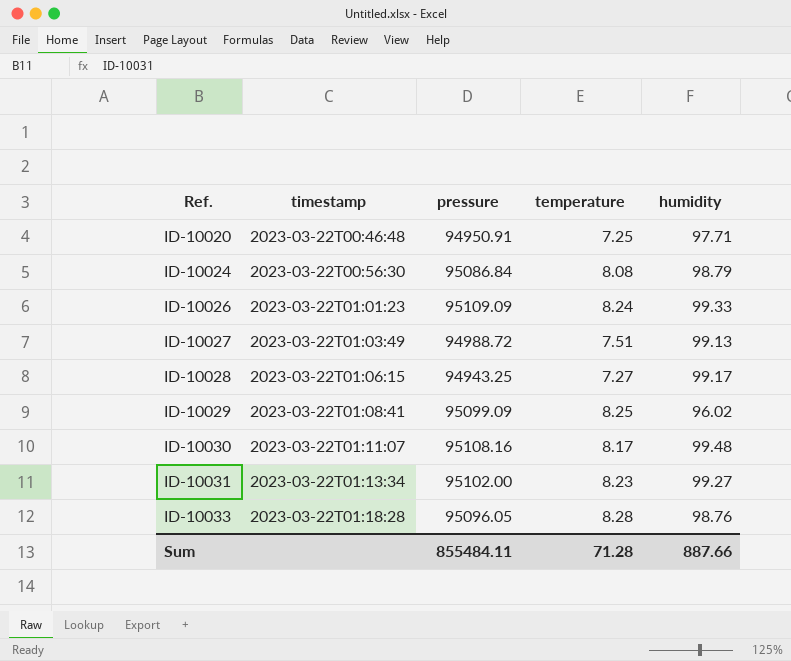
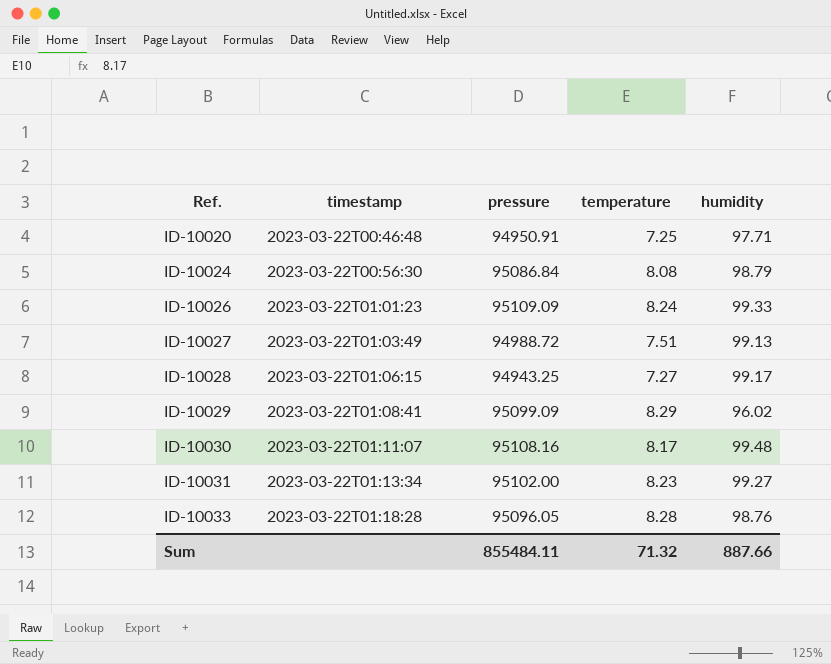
ID-10029 | temperature: 8.25 -> 8.29
Sum | temperature: 71.28 -> 71.32

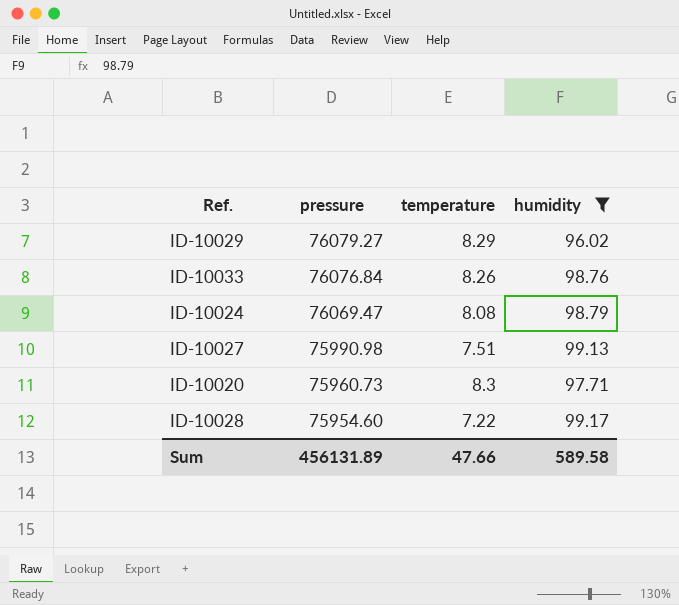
filter: none -> humidity <= 99.17
row order: Ref. ascending -> pressure descending
column timestamp | position: 2 -> none
ID-10029 | pressure: 95099.09 -> 76079.27
ID-10033 | pressure: 95096.05 -> 76076.84
ID-10033 | temperature: 8.28 -> 8.26
ID-10024 | pressure: 95086.84 -> 76069.47
ID-10027 | pressure: 94988.72 -> 75990.98
ID-10020 | pressure: 94950.91 -> 75960.73
ID-10020 | temperature: 7.25 -> 8.3
ID-10028 | pressure: 94943.25 -> 75954.60
ID-10028 | temperature: 7.27 -> 7.22
Sum | pressure: 855484.11 -> 456131.89
Sum | temperature: 71.32 -> 47.66
Sum | humidity: 887.66 -> 589.58

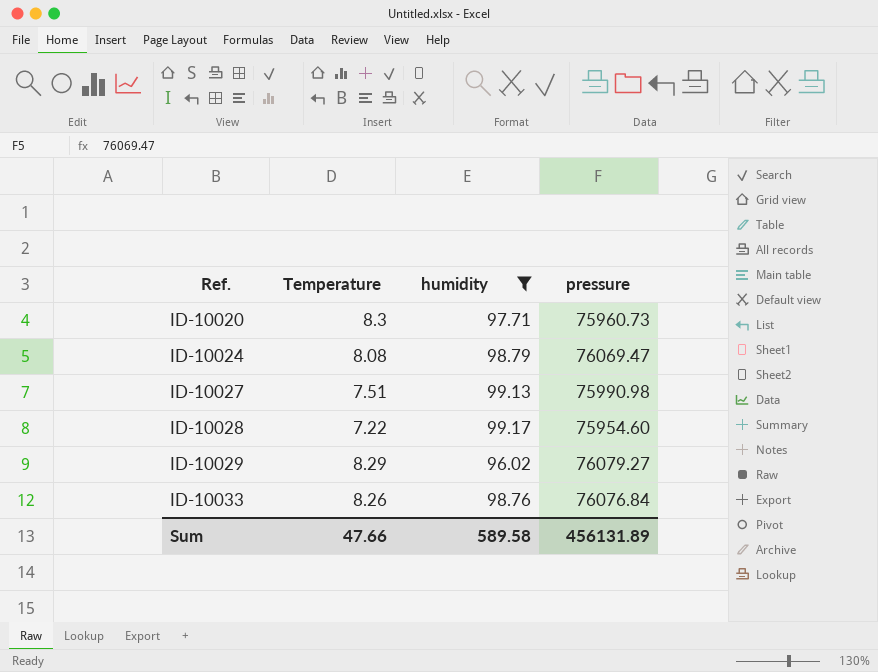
row order: pressure descending -> Ref. ascending
column name: temperature -> Temperature
column pressure | position: 2 -> 4

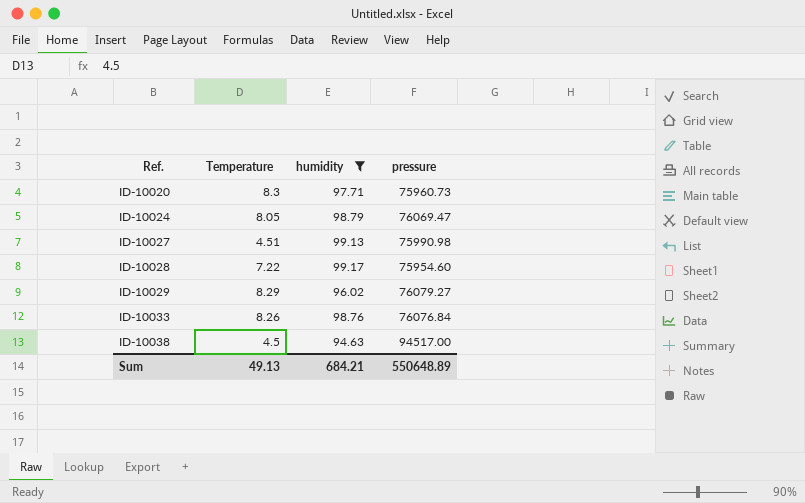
ID-10024 | Temperature: 8.08 -> 8.05
ID-10027 | Temperature: 7.51 -> 4.51
row ID-10038: none -> 4.5 | 94.63 | 94517.00
Sum | Temperature: 47.66 -> 49.13
Sum | humidity: 589.58 -> 684.21
Sum | pressure: 456131.89 -> 550648.89

